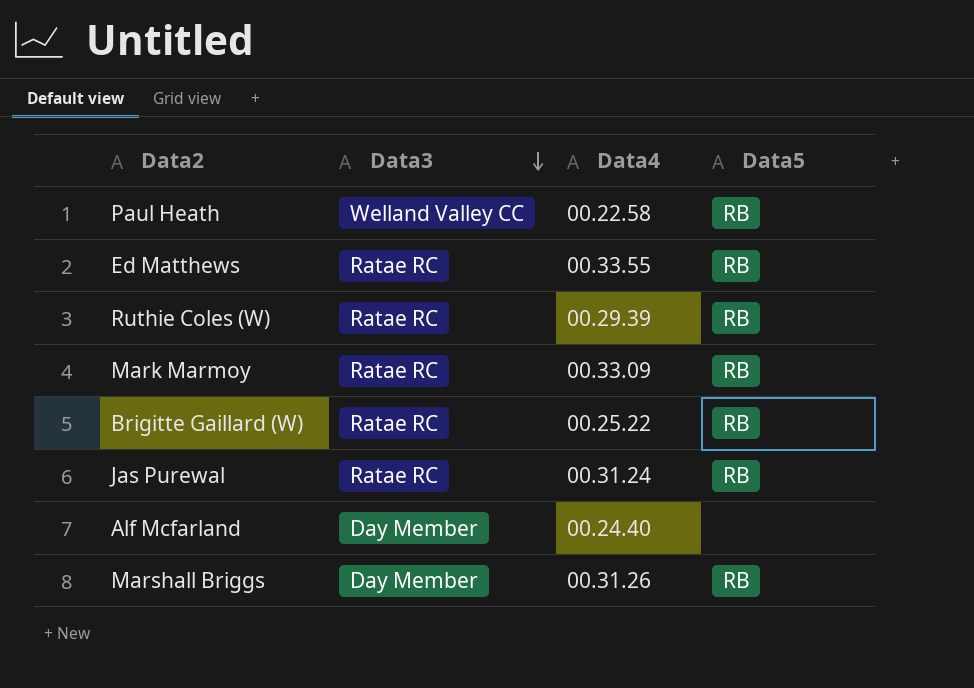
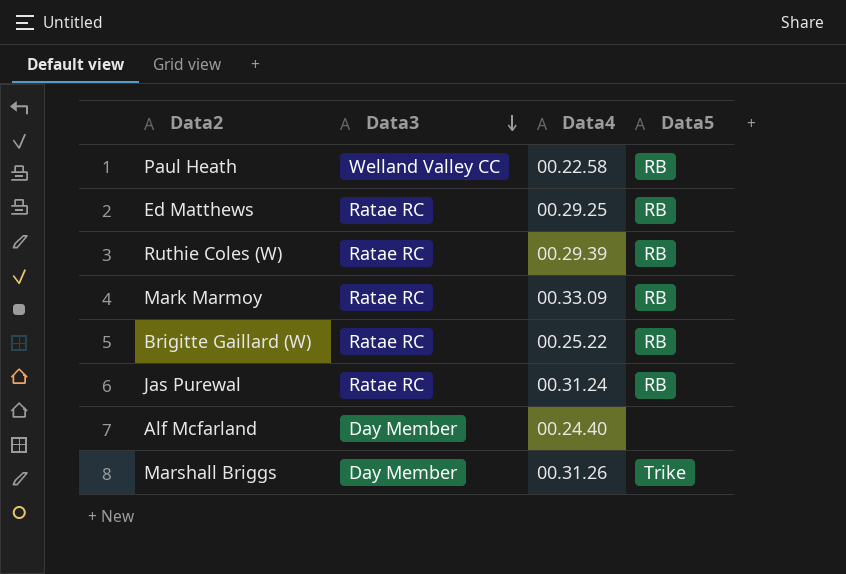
Ed Matthews | Data4: 00.33.55 -> 00.29.25
Marshall Briggs | Data5: RB -> Trike

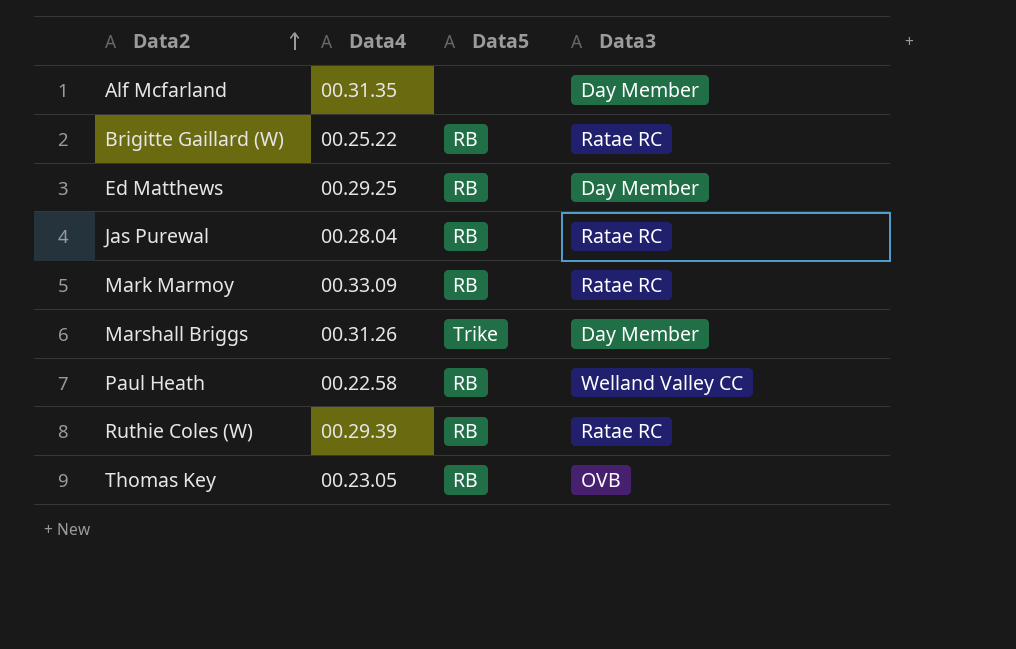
row order: Data3 descending -> Data2 ascending
column Data3 | position: 2 -> 4
Alf Mcfarland | Data4: 00.24.40 -> 00.31.35
Ed Matthews | Data3: Ratae RC -> Day Member
Jas Purewal | Data4: 00.31.24 -> 00.28.04
row Thomas Key: none -> 00.23.05 | RB | OVB

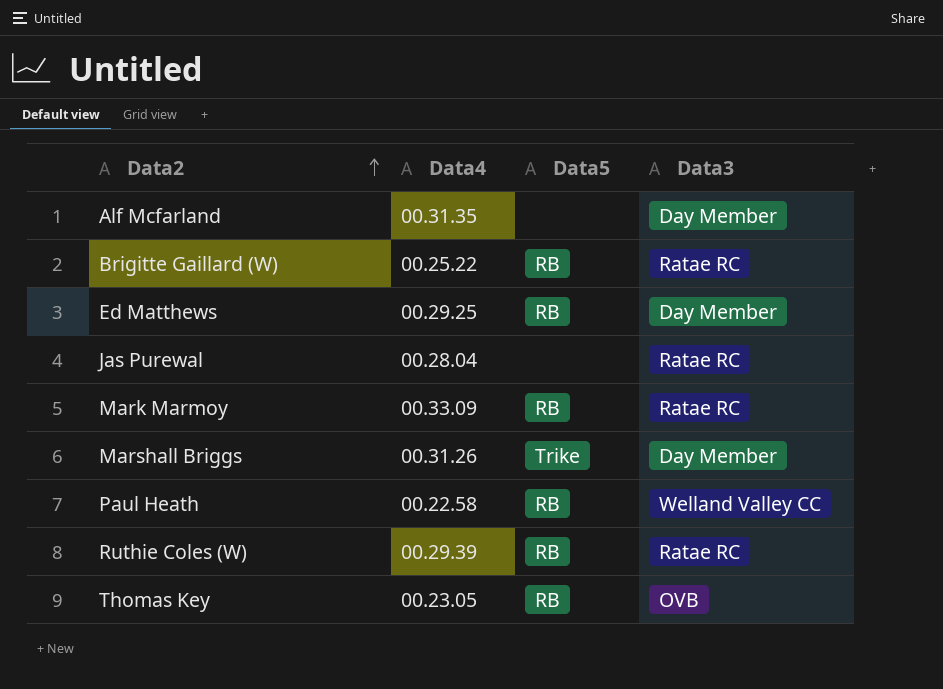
Jas Purewal | Data5: RB -> none

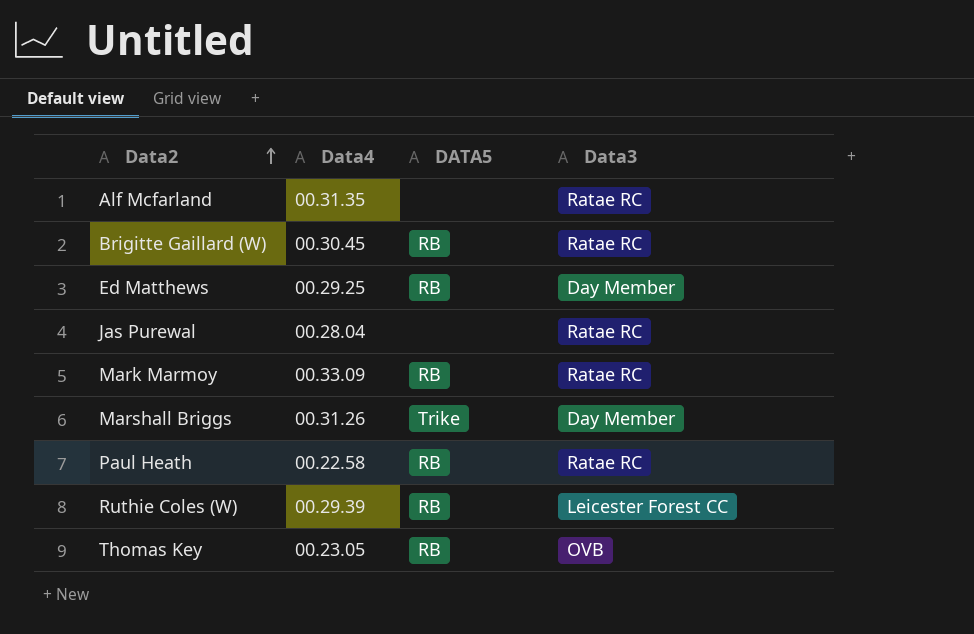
column name: Data5 -> DATA5
Alf Mcfarland | Data3: Day Member -> Ratae RC
Brigitte Gaillard (W) | Data4: 00.25.22 -> 00.30.45
Paul Heath | Data3: Welland Valley CC -> Ratae RC
Ruthie Coles (W) | Data3: Ratae RC -> Leicester Forest CC

